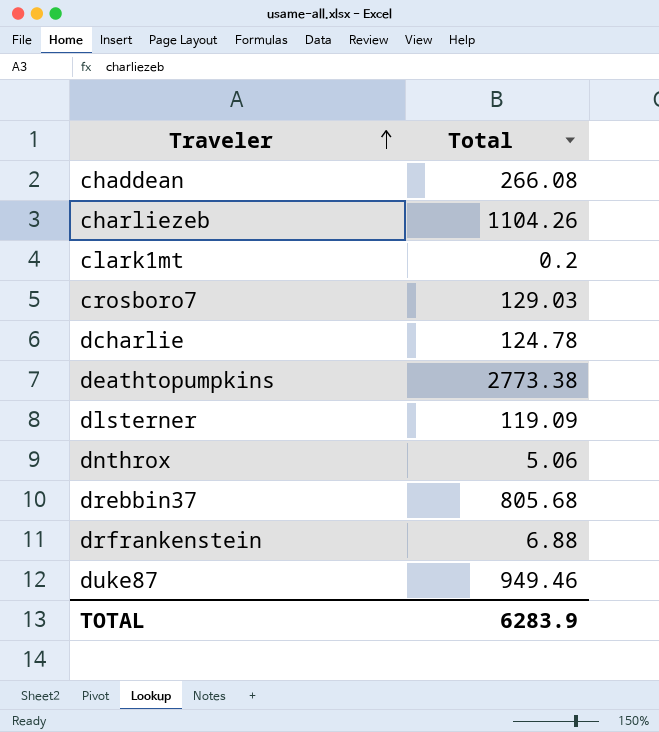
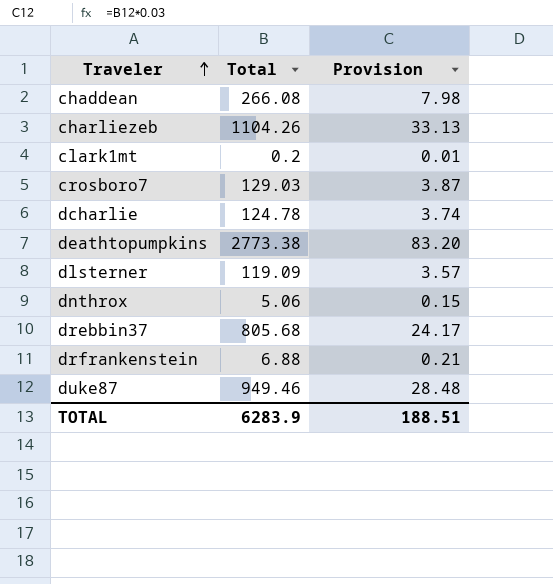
column Provision | formula: none -> [Total] * 0.03

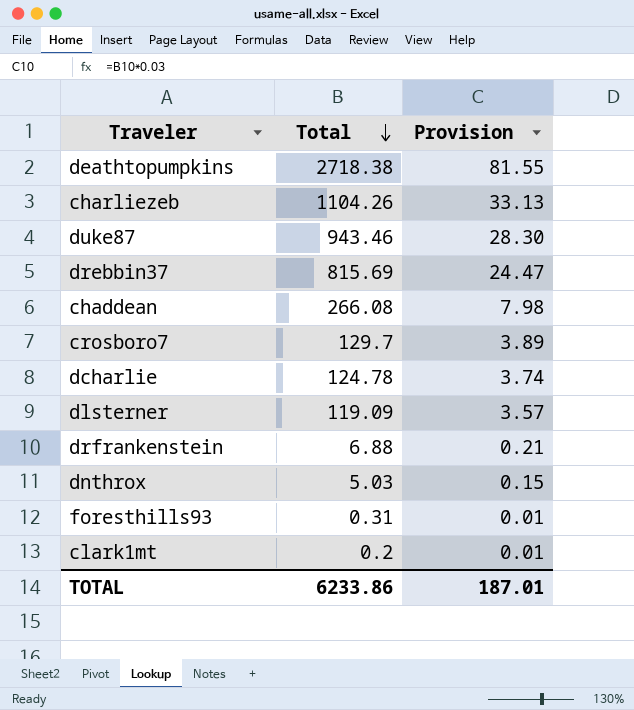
row order: Traveler ascending -> Total descending
deathtopumpkins | Total: 2773.38 -> 2718.38
deathtopumpkins | Provision: 83.20 -> 81.55
duke87 | Total: 949.46 -> 943.46
duke87 | Provision: 28.48 -> 28.30
drebbin37 | Total: 805.68 -> 815.69
drebbin37 | Provision: 24.17 -> 24.47
crosboro7 | Total: 129.03 -> 129.7
crosboro7 | Provision: 3.87 -> 3.89
dnthrox | Total: 5.06 -> 5.03
row foresthills93: none -> 0.31 | 0.01
TOTAL | Total: 6283.9 -> 6233.86
TOTAL | Provision: 188.51 -> 187.01

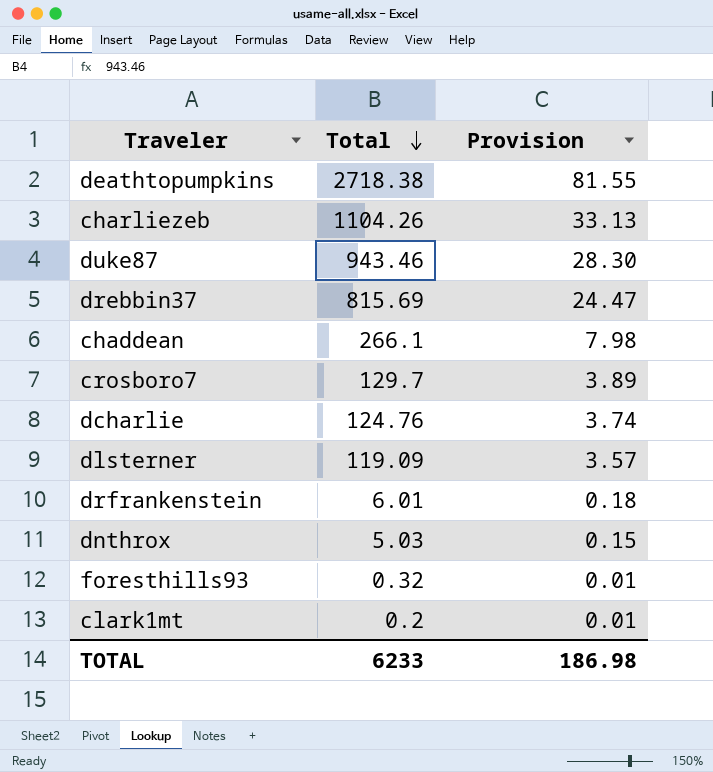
chaddean | Total: 266.08 -> 266.1
dcharlie | Total: 124.78 -> 124.76
drfrankenstein | Total: 6.88 -> 6.01
drfrankenstein | Provision: 0.21 -> 0.18
foresthills93 | Total: 0.31 -> 0.32
TOTAL | Total: 6233.86 -> 6233
TOTAL | Provision: 187.01 -> 186.98

